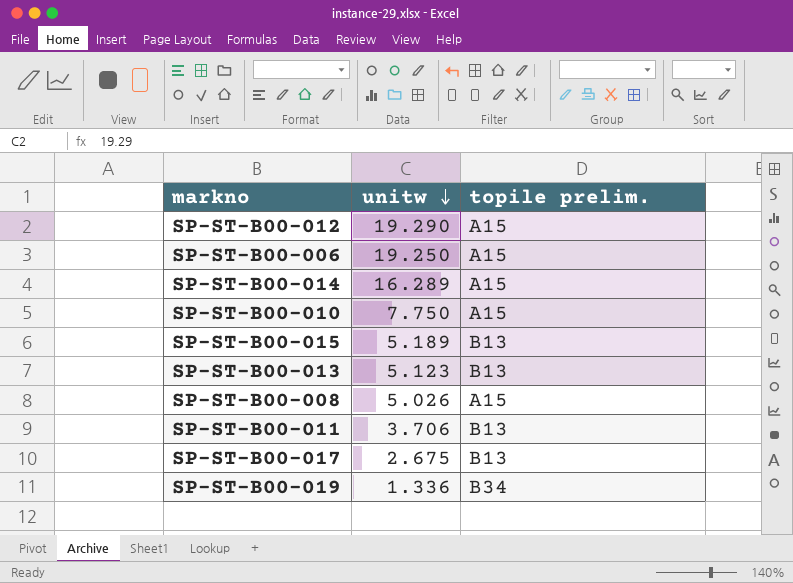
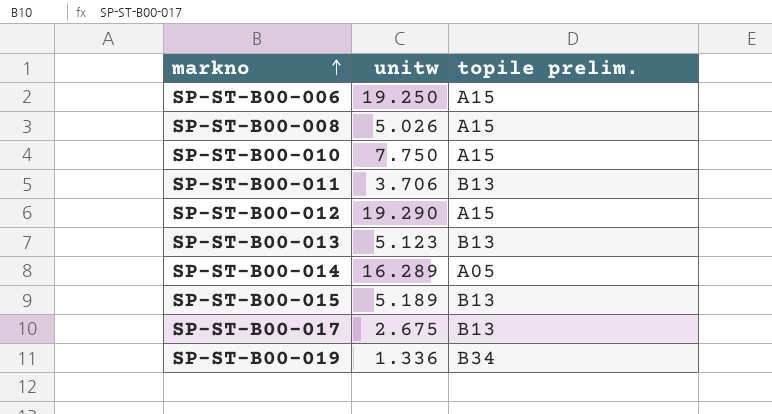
row order: unitw descending -> markno ascending
SP-ST-B00-014 | topile prelim.: A15 -> A05

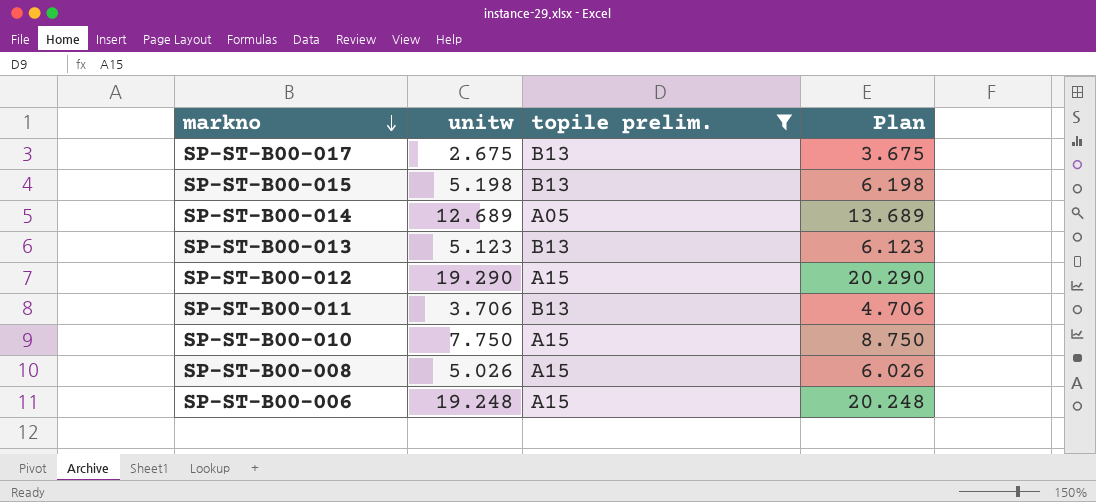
filter: none -> topile prelim. != B34
row order: markno ascending -> markno descending
column Plan | formula: none -> [unitw] + 1
SP-ST-B00-015 | unitw: 5.189 -> 5.198
SP-ST-B00-014 | unitw: 16.289 -> 12.689
SP-ST-B00-006 | unitw: 19.250 -> 19.248

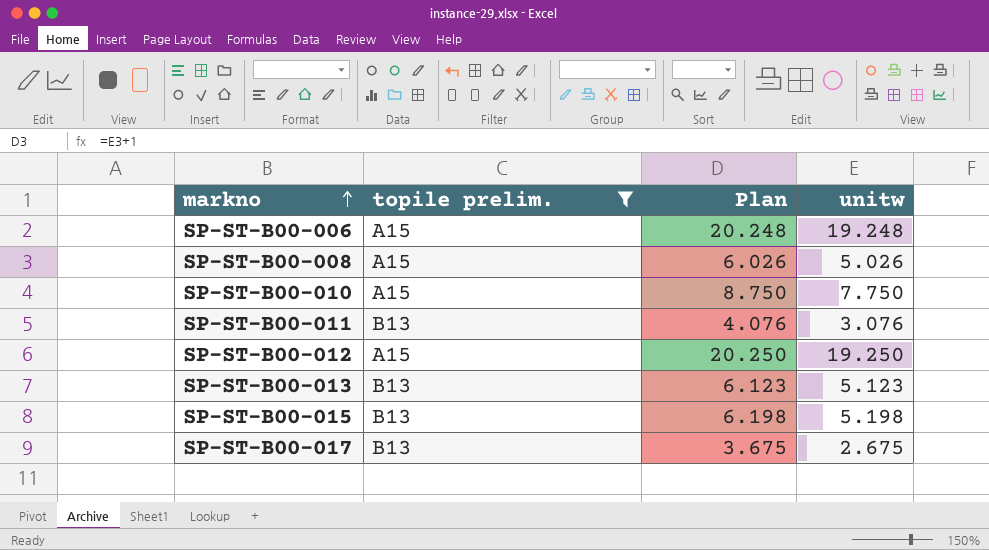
row order: markno descending -> markno ascending
column unitw | position: 2 -> 4
row SP-ST-B00-014: 12.689 | A05 | 13.689 -> none
SP-ST-B00-011 | Plan: 4.706 -> 4.076
SP-ST-B00-011 | unitw: 3.706 -> 3.076
SP-ST-B00-012 | Plan: 20.290 -> 20.250
SP-ST-B00-012 | unitw: 19.290 -> 19.250

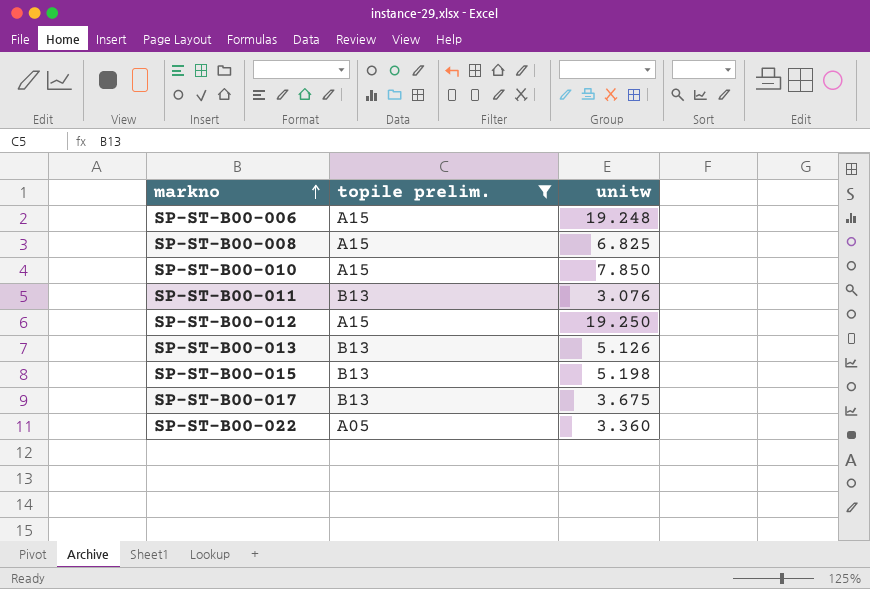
column Plan | formula: [unitw] + 1 -> none
SP-ST-B00-008 | unitw: 5.026 -> 6.825
SP-ST-B00-010 | unitw: 7.750 -> 7.850
SP-ST-B00-013 | unitw: 5.123 -> 5.126
SP-ST-B00-017 | unitw: 2.675 -> 3.675
row SP-ST-B00-022: none -> A05 | 3.360

